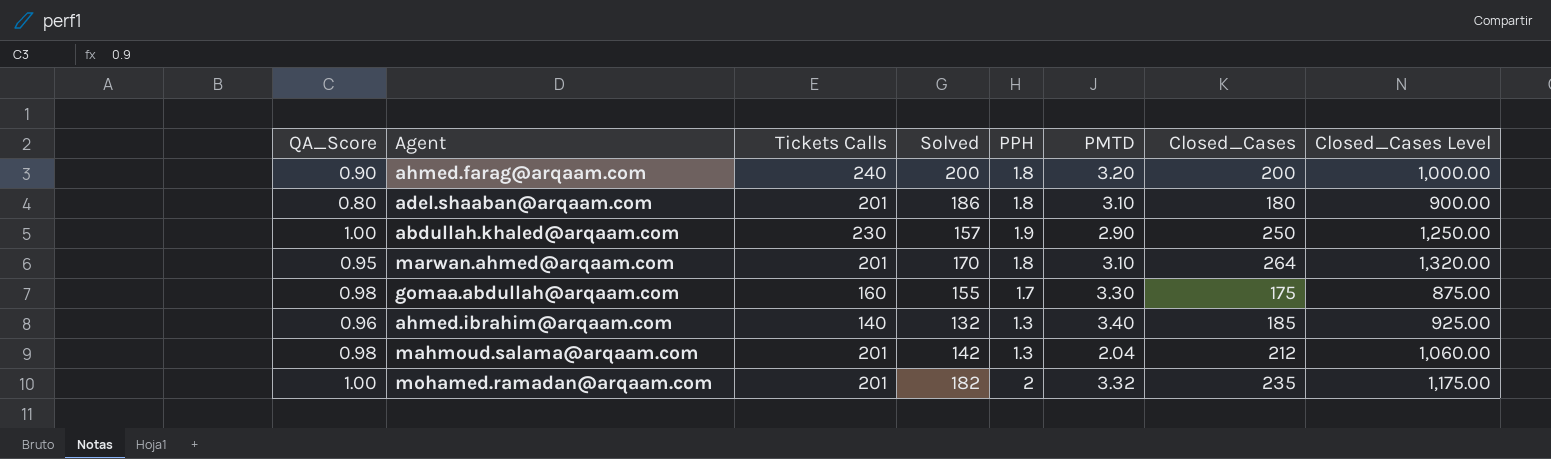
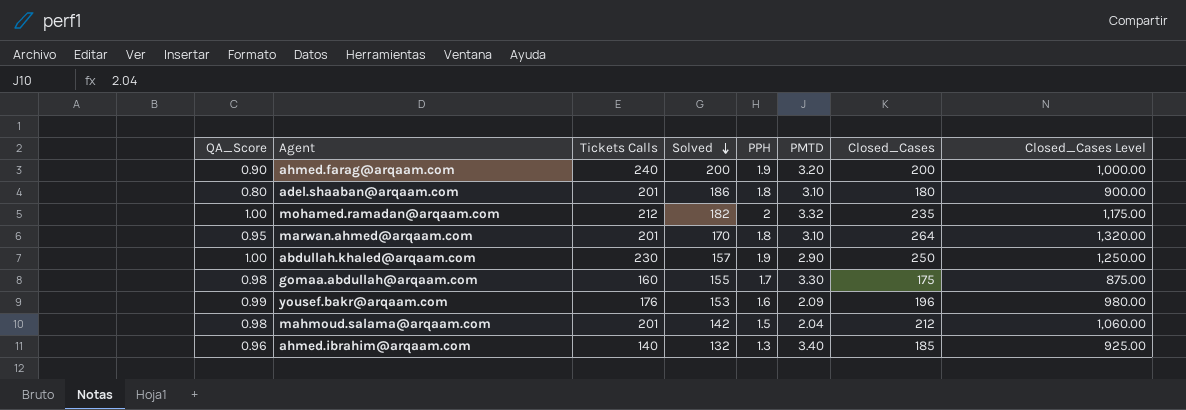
row order: none -> Solved descending
ahmed.farag@arqaam.com | PPH: 1.8 -> 1.9
mohamed.ramadan@arqaam.com | Tickets Calls: 201 -> 212
row yousef.bakr@arqaam.com: none -> 0.99 | 176 | 153 | 1.6 | 2.09 | 196 | 980.00
mahmoud.salama@arqaam.com | PPH: 1.3 -> 1.5

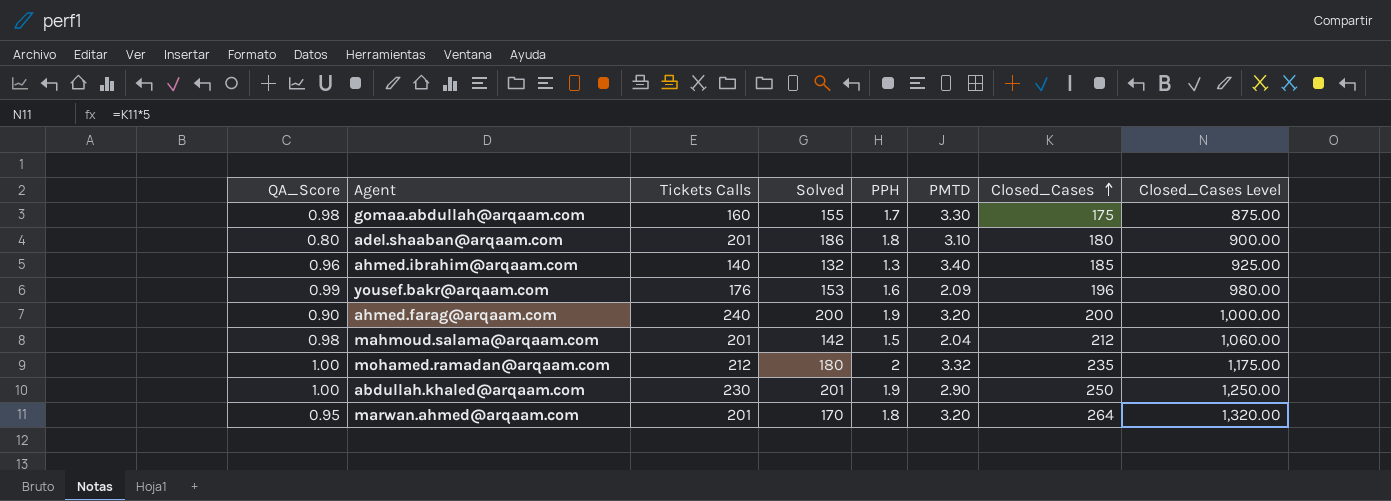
row order: Solved descending -> Closed_Cases ascending
mohamed.ramadan@arqaam.com | Solved: 182 -> 180
abdullah.khaled@arqaam.com | Solved: 157 -> 201
marwan.ahmed@arqaam.com | PMTD: 3.10 -> 3.20

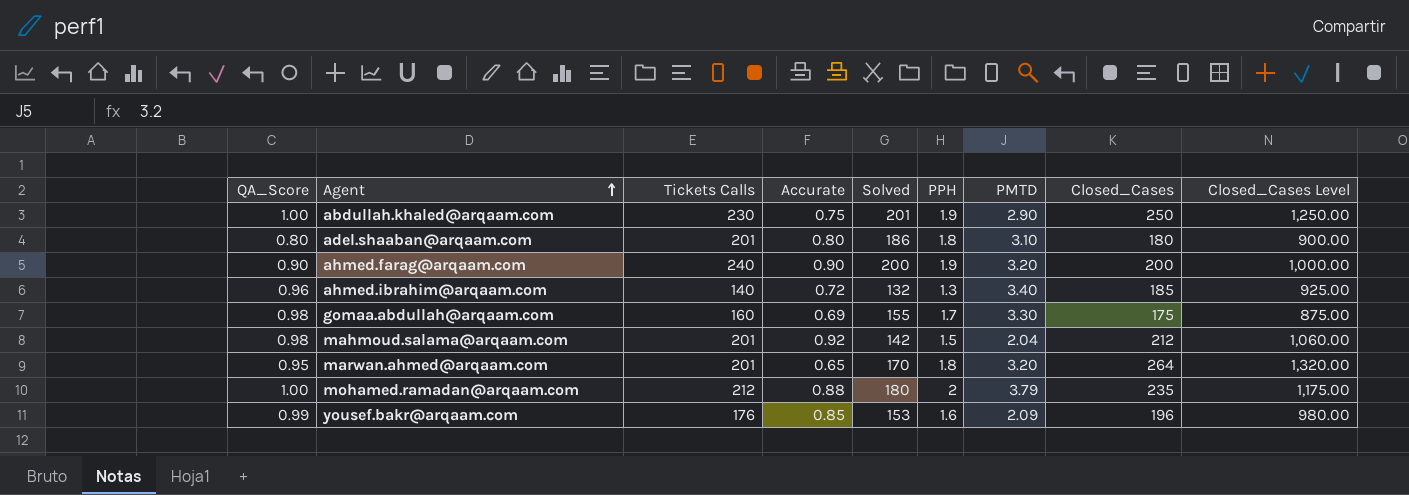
row order: Closed_Cases ascending -> Agent ascending
column Accurate | position: none -> 4
mohamed.ramadan@arqaam.com | PMTD: 3.32 -> 3.79

